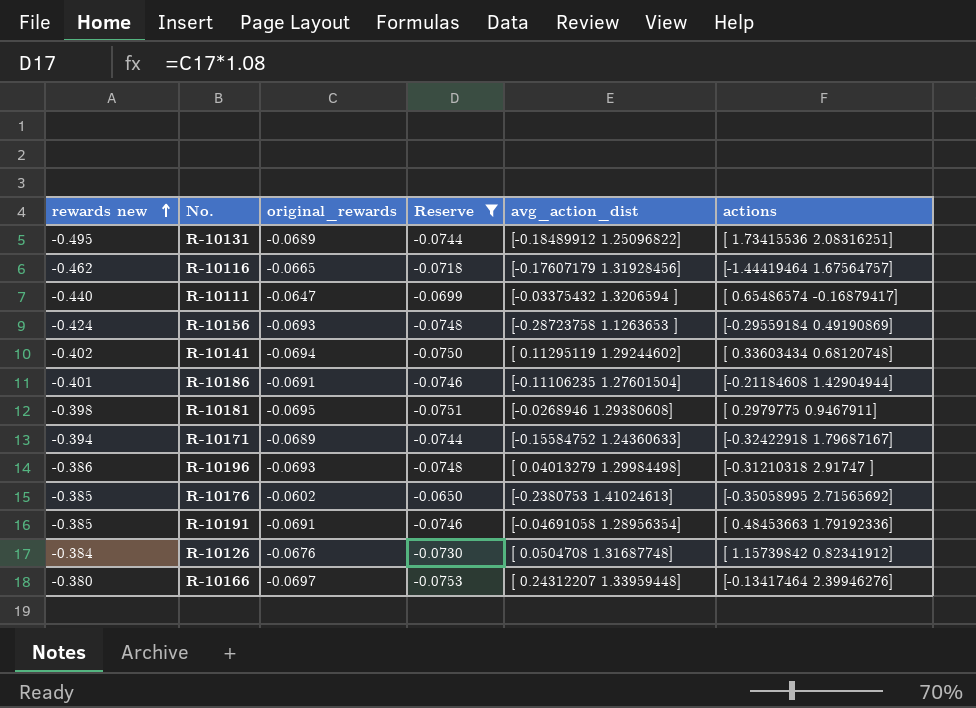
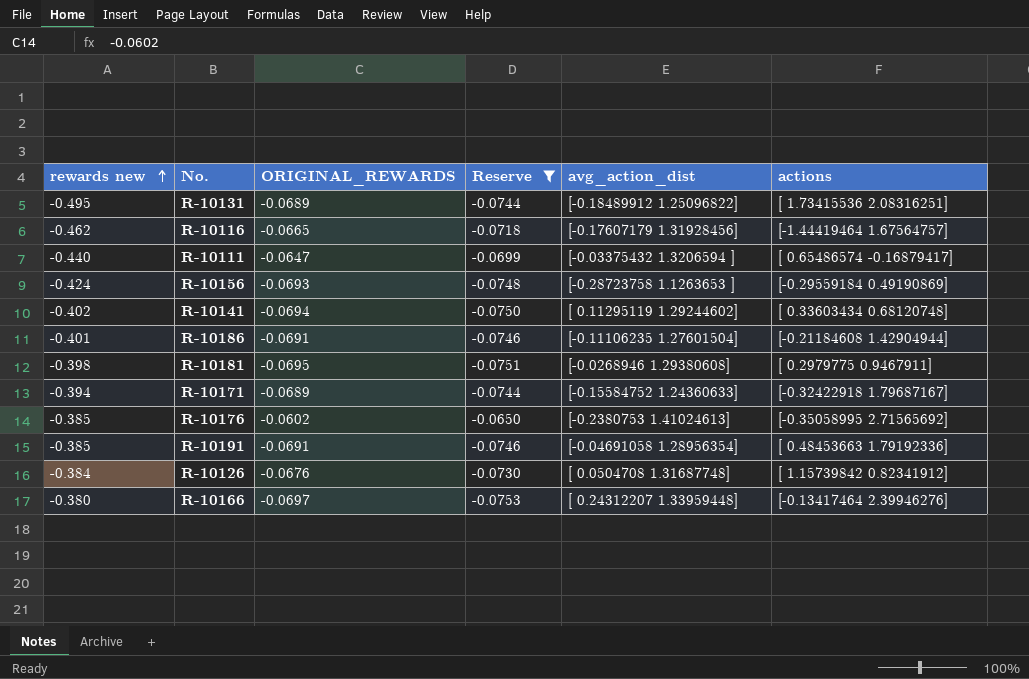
column name: original_rewards -> ORIGINAL_REWARDS
row R-10196: -0.386 | -0.0693 | -0.0748 | [ 0.04013279 1.29984498] | [-0.31210318 2.91747 ] -> none

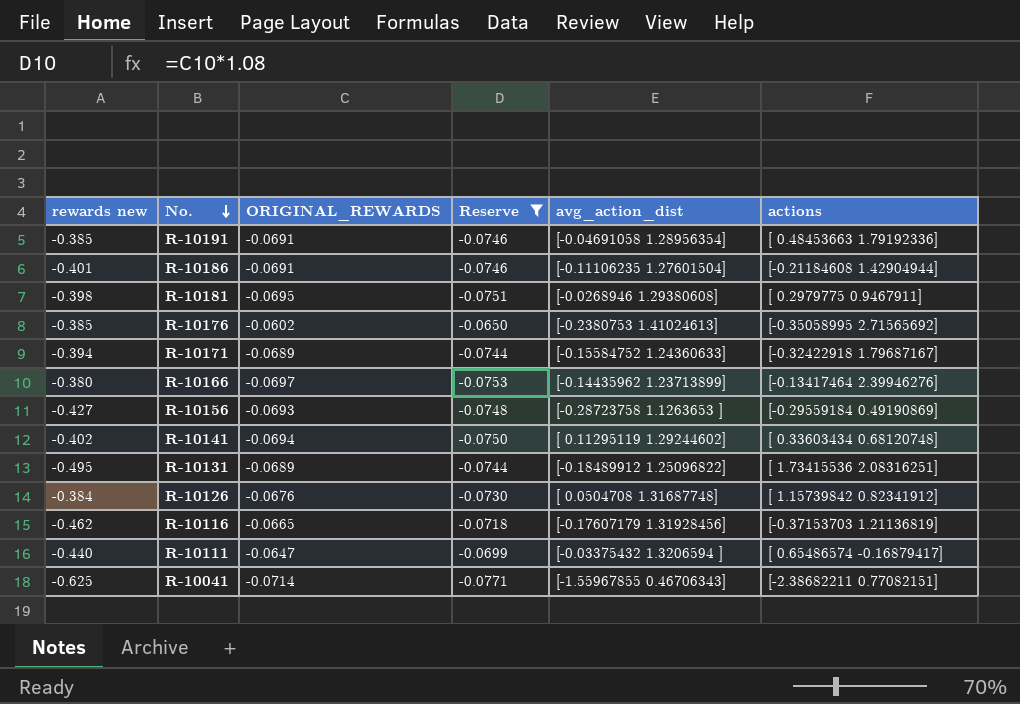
row order: rewards new ascending -> No. descending
R-10166 | avg_action_dist: [ 0.24312207 1.33959448] -> [-0.14435962 1.23713899]
R-10156 | rewards new: -0.424 -> -0.427
R-10116 | actions: [-1.44419464 1.67564757] -> [-0.37153703 1.21136819]
row R-10041: none -> -0.625 | -0.0714 | -0.0771 | [-1.55967855 0.46706343] | [-2.38682211 0.77082151]

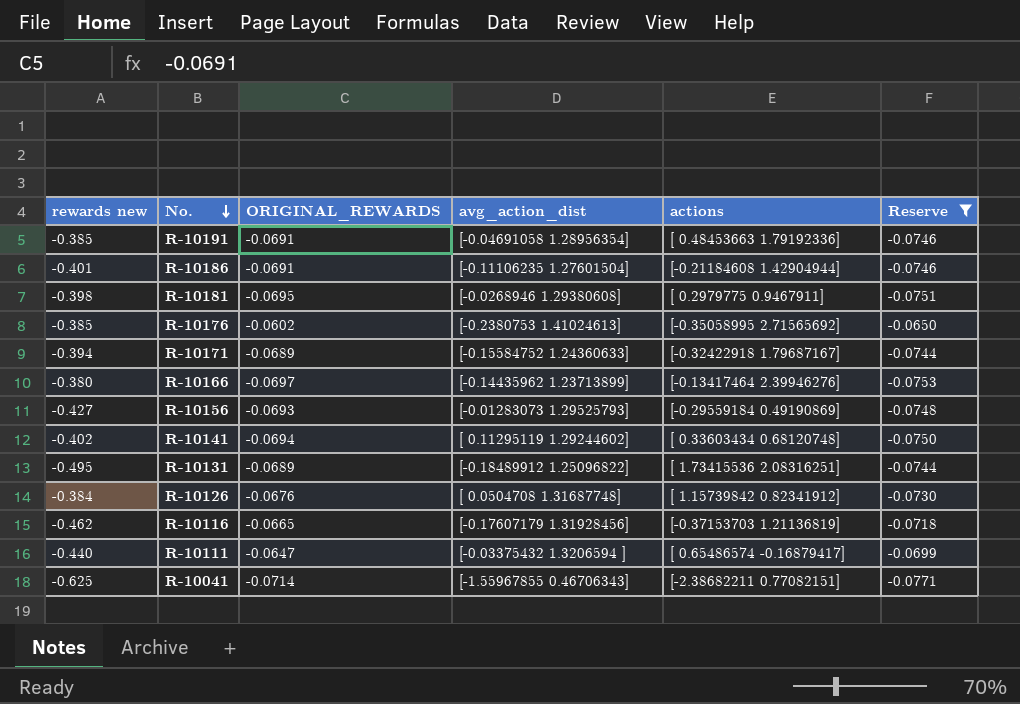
column Reserve | position: 4 -> 6
R-10156 | avg_action_dist: [-0.28723758 1.1263653 ] -> [-0.01283073 1.29525793]

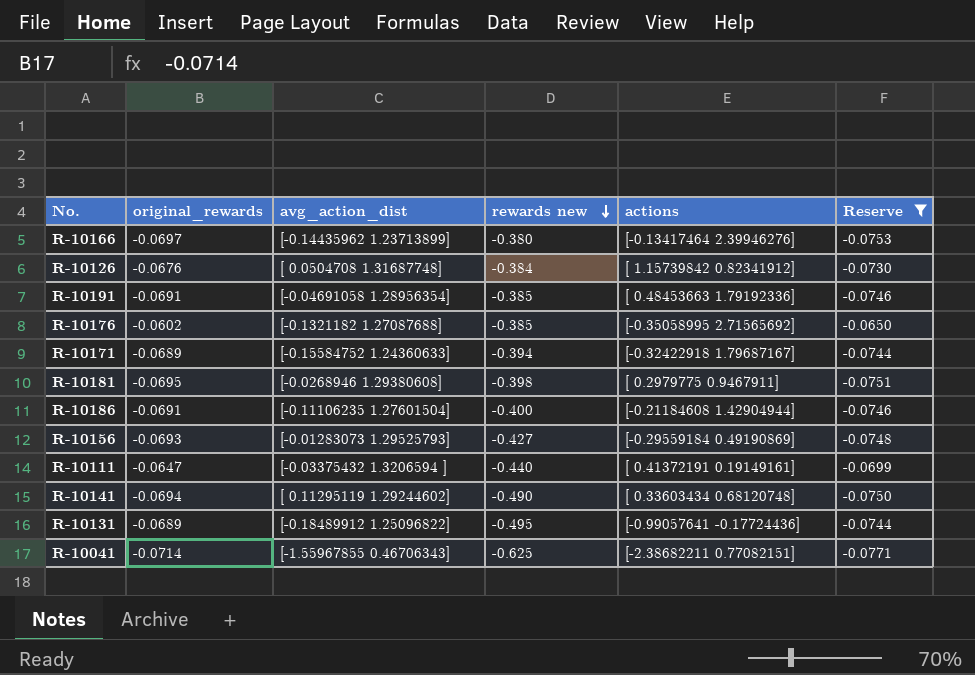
row order: No. descending -> rewards new descending
column name: ORIGINAL_REWARDS -> original_rewards
column rewards new | position: 1 -> 4
row R-10116: -0.462 | -0.0665 | [-0.17607179 1.31928456] | [-0.37153703 1.21136819] | -0.0718 -> none
R-10176 | avg_action_dist: [-0.2380753 1.41024613] -> [-0.1321182 1.27087688]
R-10186 | rewards new: -0.401 -> -0.400
R-10111 | actions: [ 0.65486574 -0.16879417] -> [ 0.41372191 0.19149161]
R-10141 | rewards new: -0.402 -> -0.490
R-10131 | actions: [ 1.73415536 2.08316251] -> [-0.99057641 -0.17724436]

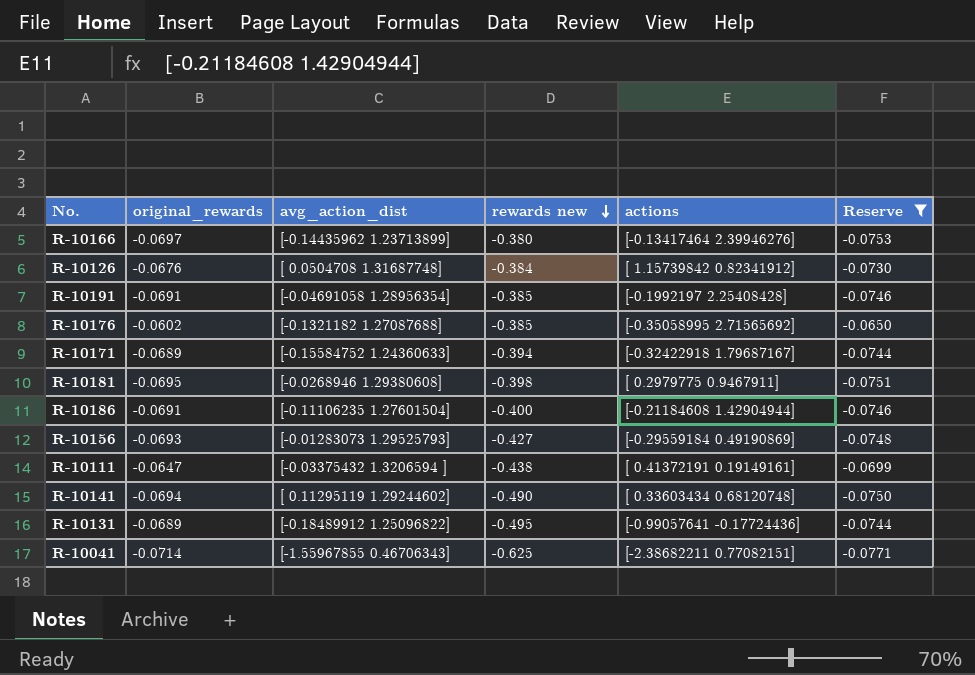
R-10191 | actions: [ 0.48453663 1.79192336] -> [-0.1992197 2.25408428]
R-10111 | rewards new: -0.440 -> -0.438

